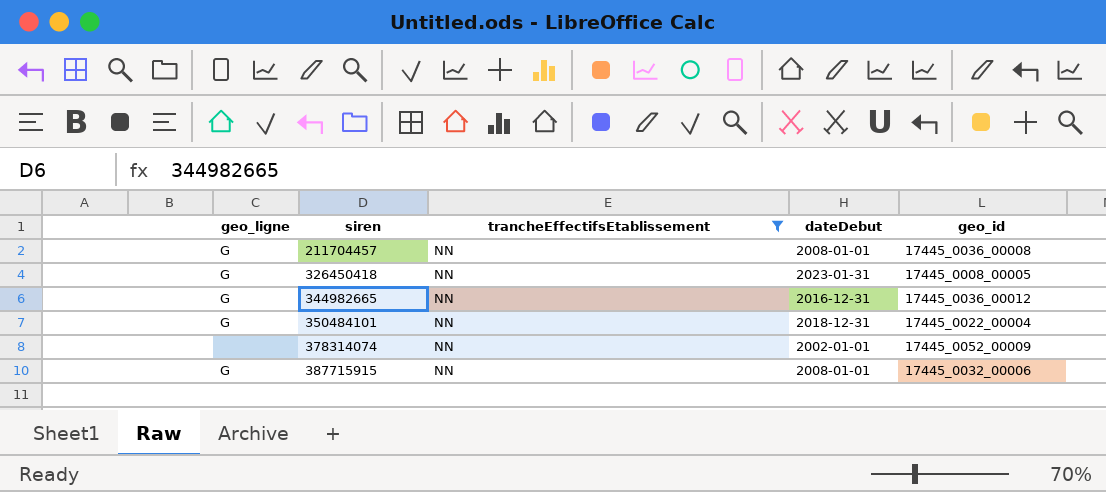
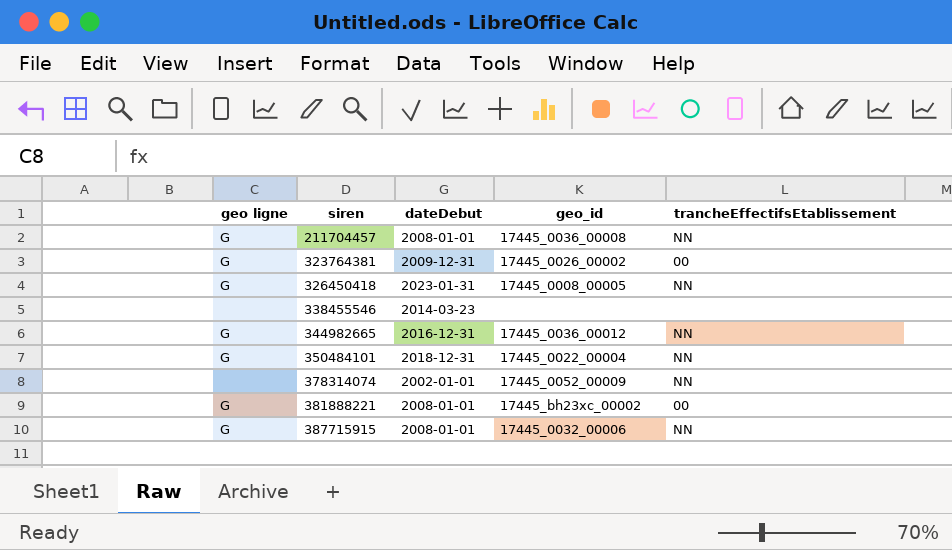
filter: trancheEffectifsEtablissement = NN -> none
column name: geo_ligne -> geo ligne
column trancheEffectifsEtablissement | position: 3 -> 5

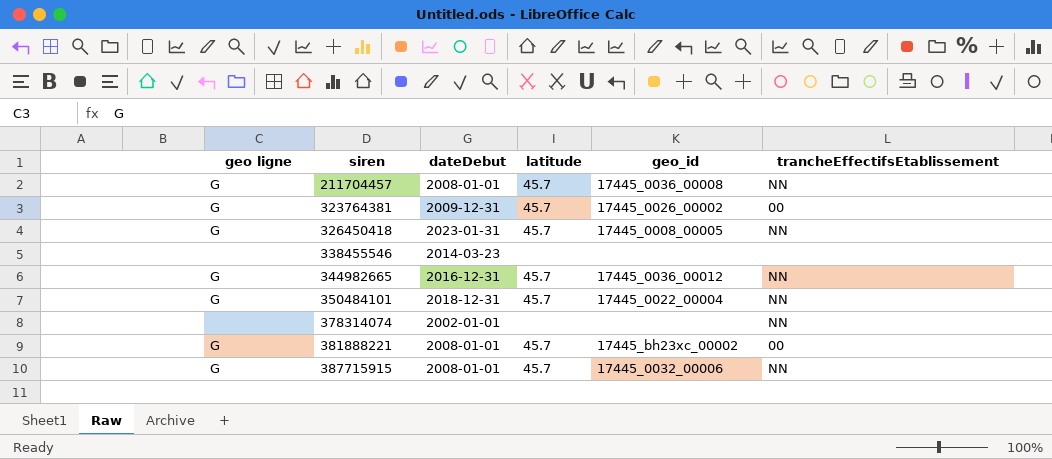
column latitude | position: none -> 4
378314074 | geo_id: 17445_0052_00009 -> none

